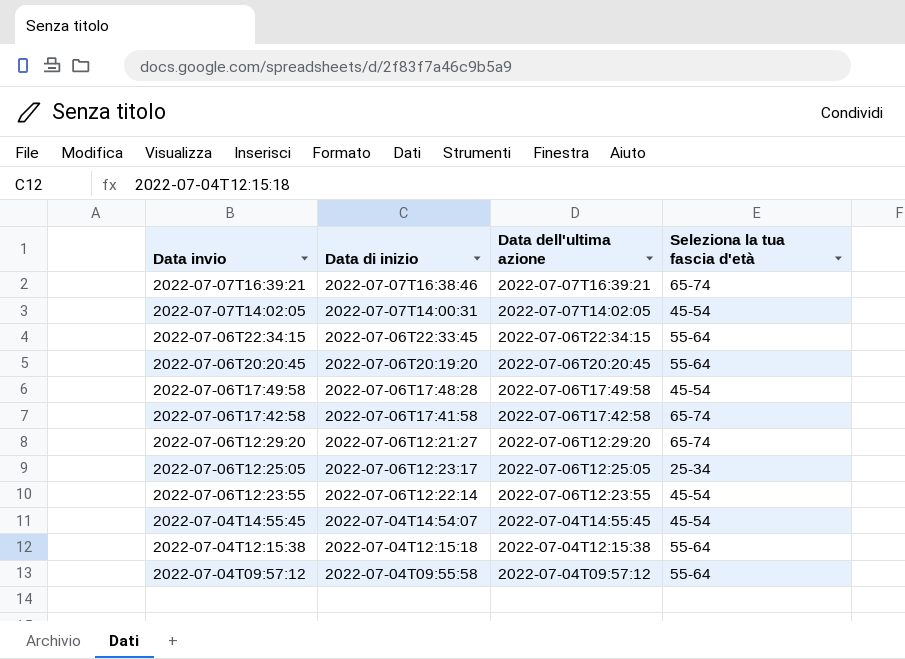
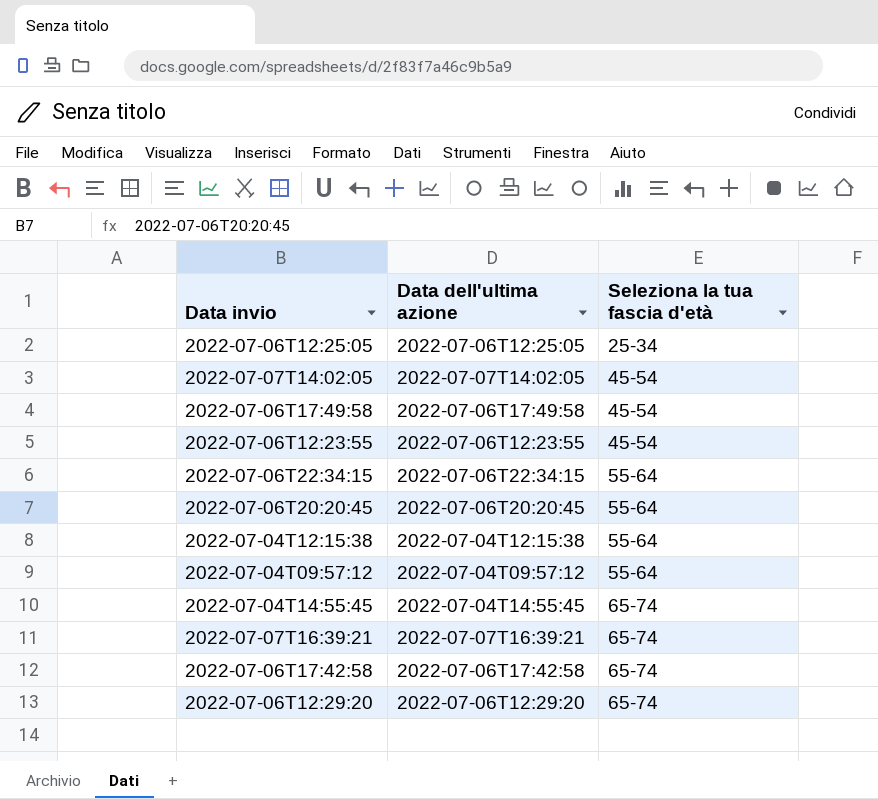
row order: Data invio descending -> Seleziona la tua fascia d'età ascending
column Data di inizio | position: 2 -> none
2022-07-04T14:55:45 | Seleziona la tua fascia d'età: 45-54 -> 65-74

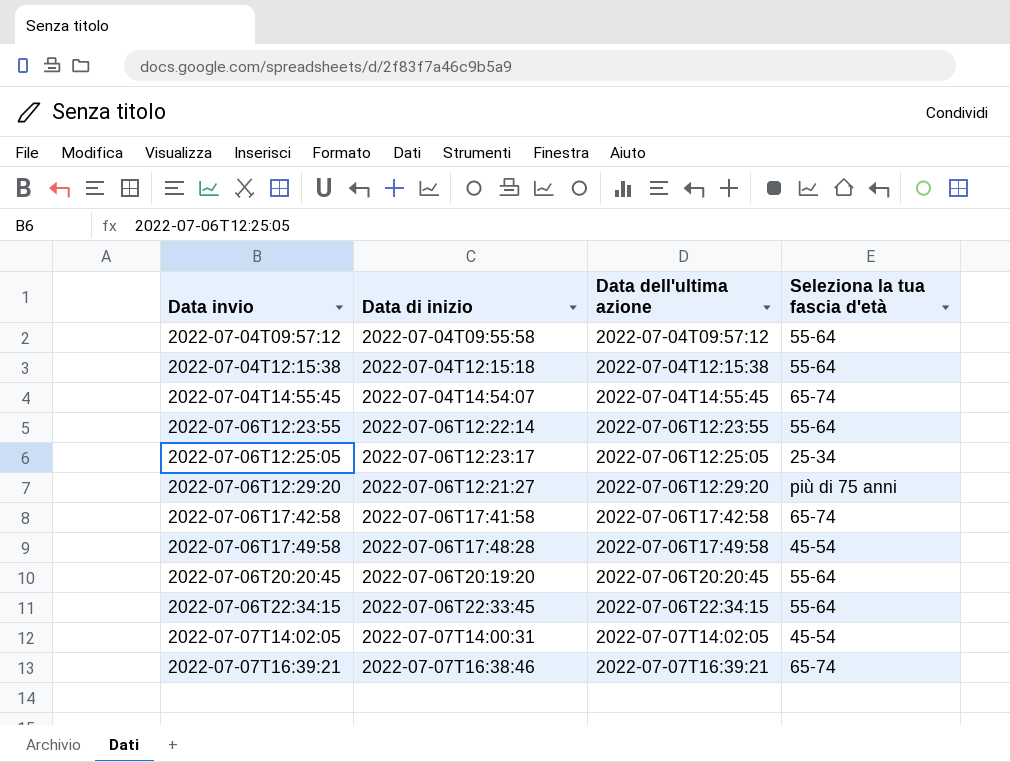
row order: Seleziona la tua fascia d'età ascending -> Data invio ascending
column Data di inizio | position: none -> 2
2022-07-06T12:23:55 | Seleziona la tua fascia d'età: 45-54 -> 55-64
2022-07-06T12:29:20 | Seleziona la tua fascia d'età: 65-74 -> più di 75 anni

